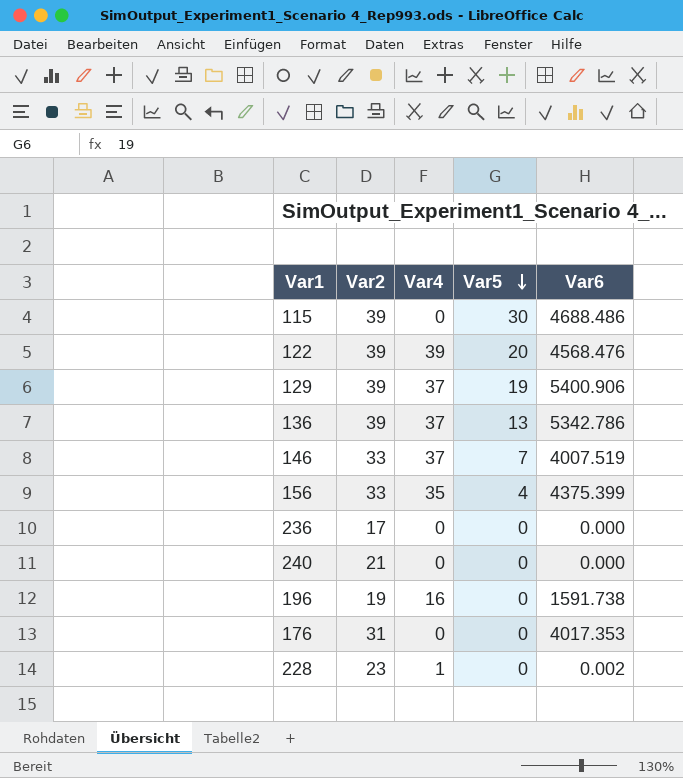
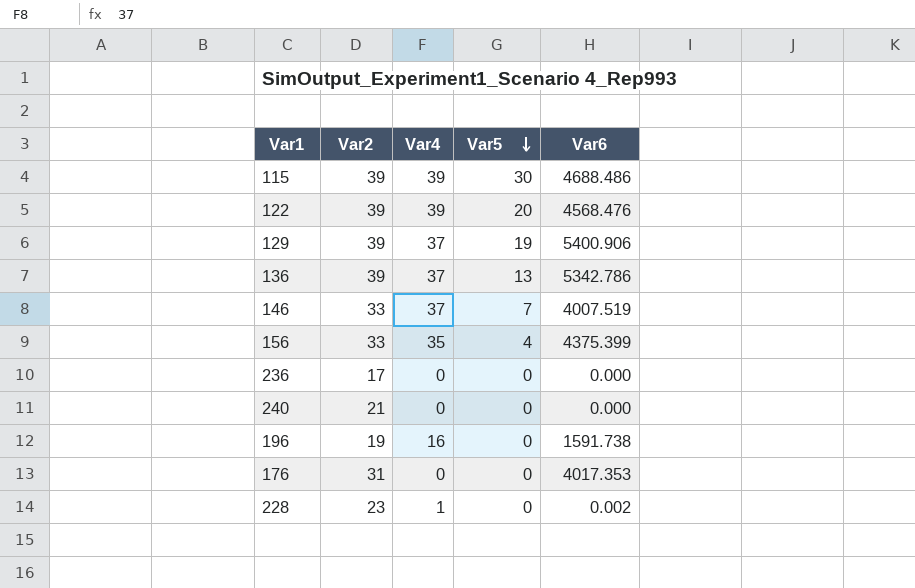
115 | Var4: 0 -> 39

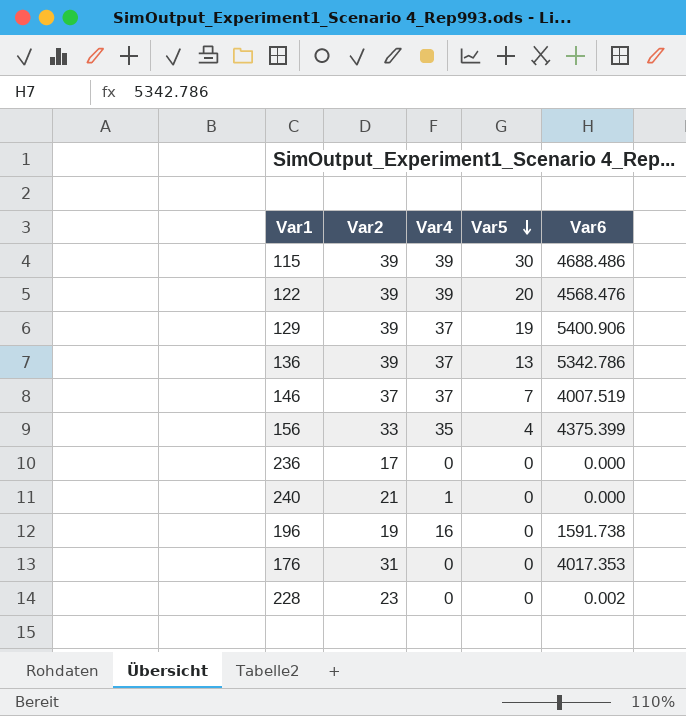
146 | Var2: 33 -> 37
240 | Var4: 0 -> 1
228 | Var4: 1 -> 0

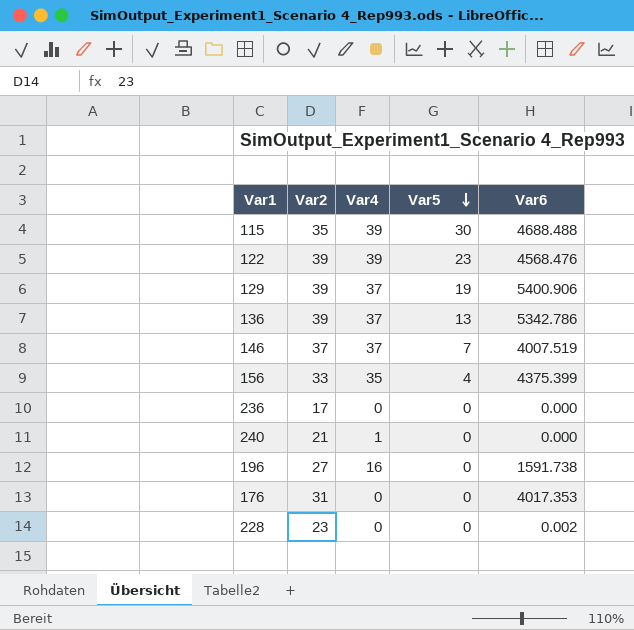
115 | Var2: 39 -> 35
115 | Var6: 4688.486 -> 4688.488
122 | Var5: 20 -> 23
196 | Var2: 19 -> 27

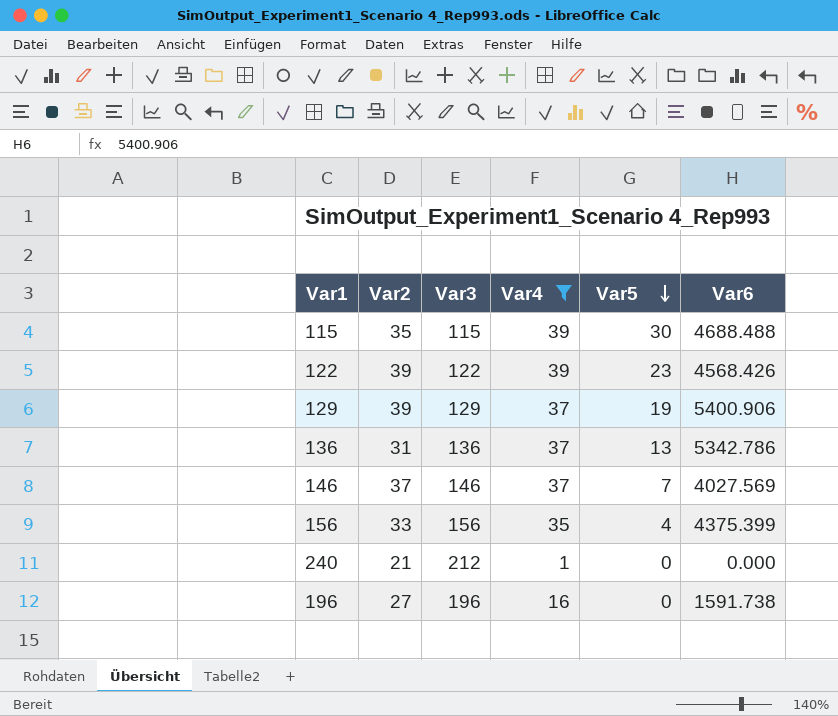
filter: none -> Var4 != 0
column Var3 | position: none -> 3
122 | Var6: 4568.476 -> 4568.426
136 | Var2: 39 -> 31
146 | Var6: 4007.519 -> 4027.569

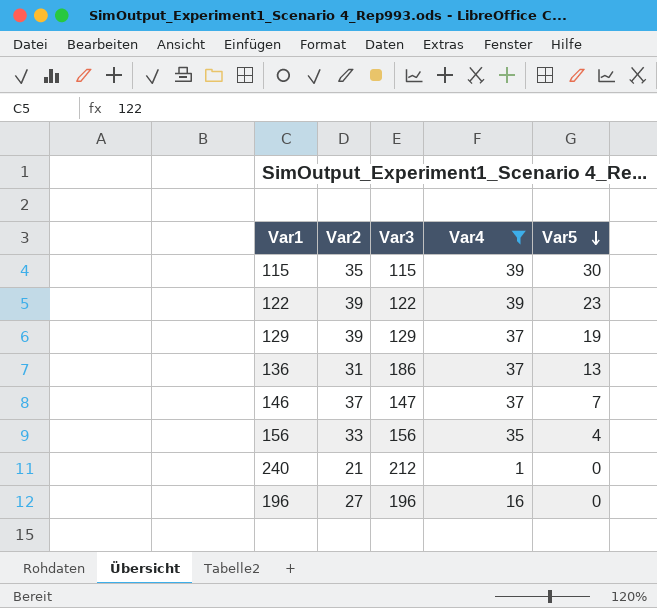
column Var6 | position: 6 -> none
136 | Var3: 136 -> 186
146 | Var3: 146 -> 147

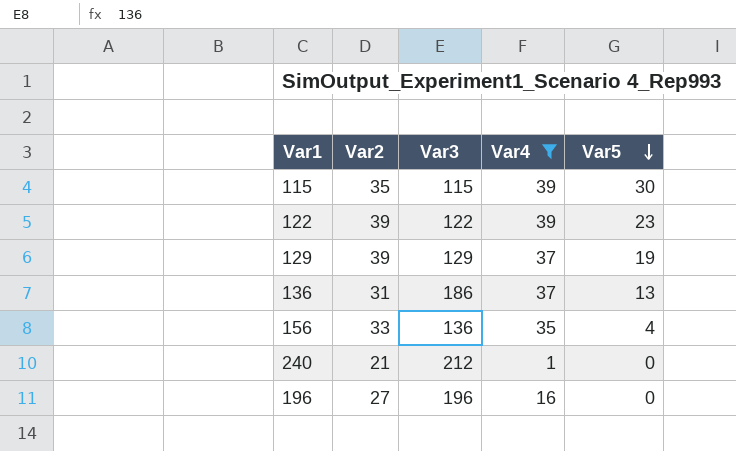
row 146: 37 | 147 | 37 | 7 -> none
156 | Var3: 156 -> 136

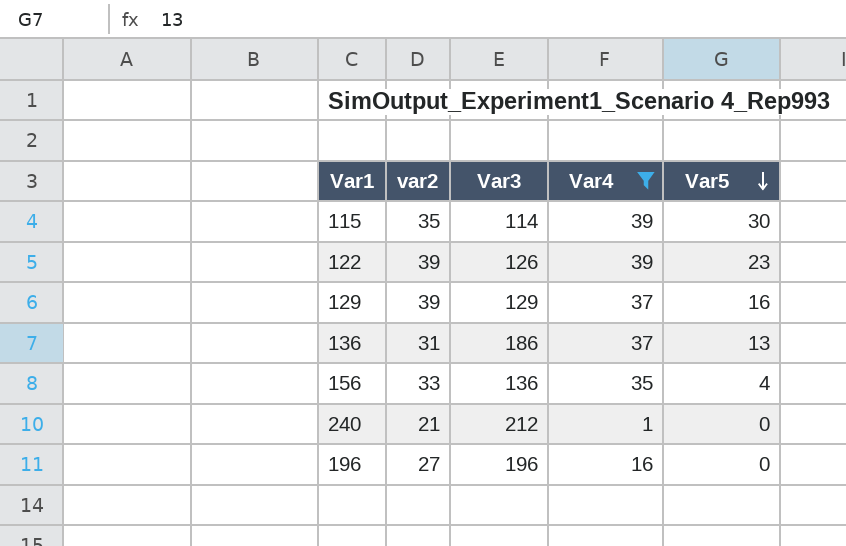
column name: Var2 -> var2
115 | Var3: 115 -> 114
122 | Var3: 122 -> 126
129 | Var5: 19 -> 16

